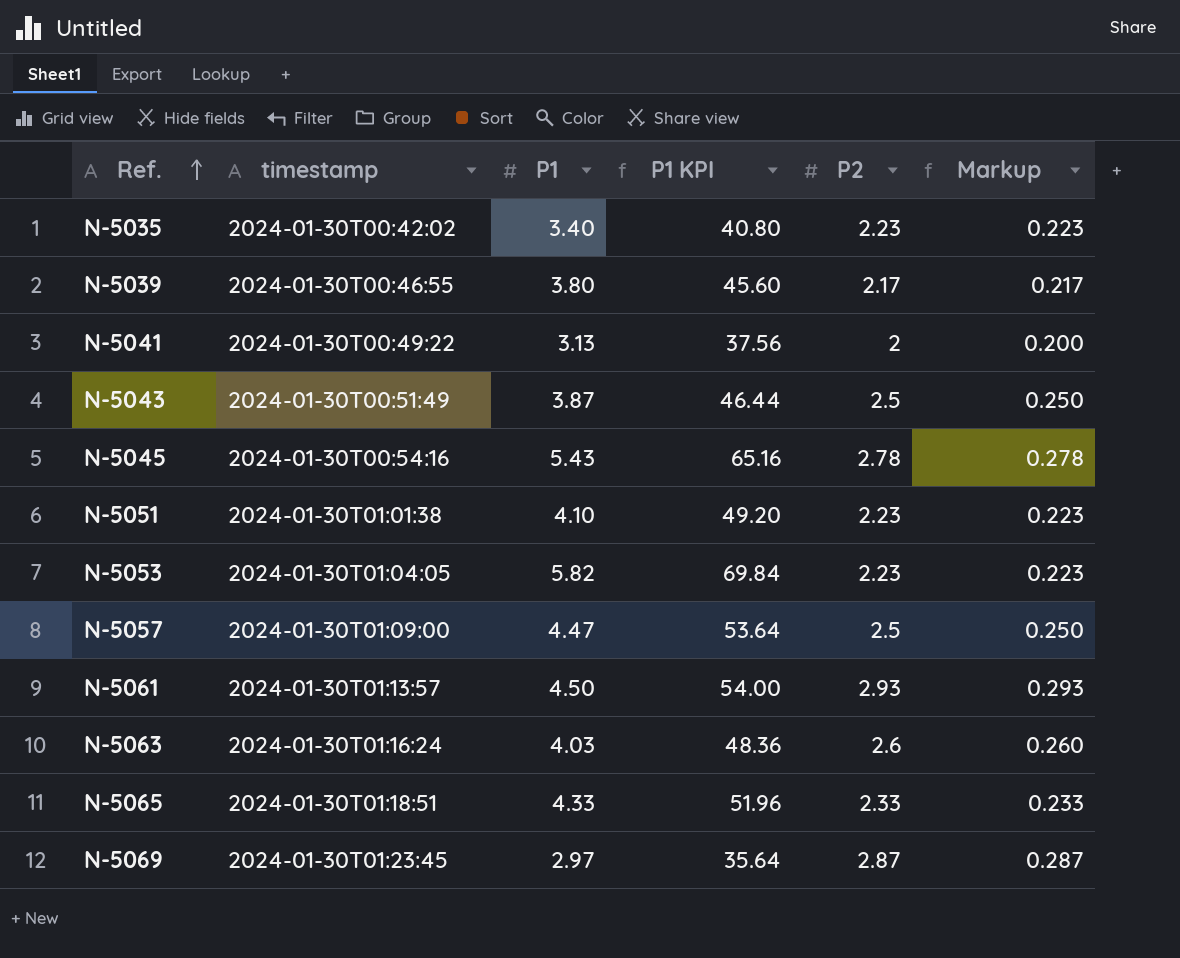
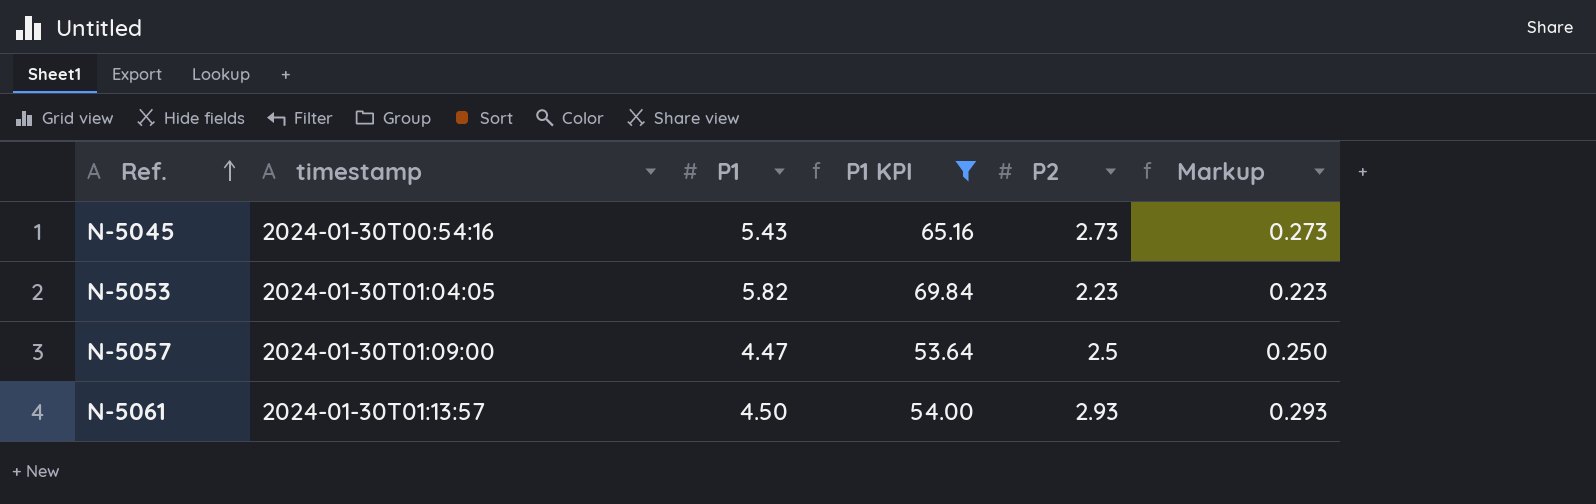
filter: none -> P1 KPI >= 53.64
N-5045 | P2: 2.78 -> 2.73
N-5045 | Markup: 0.278 -> 0.273

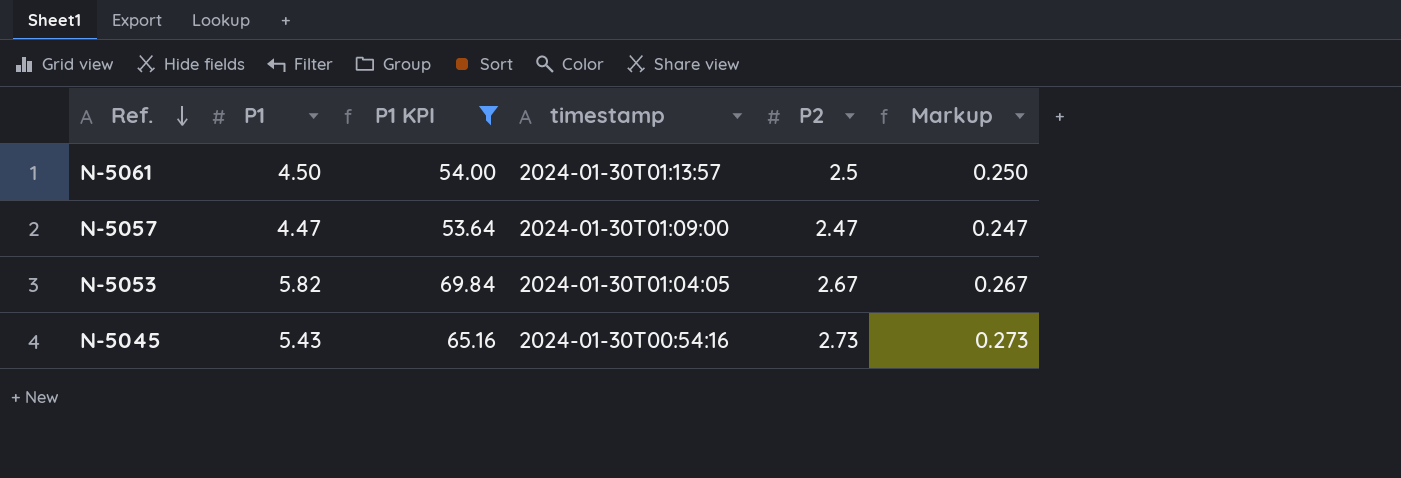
row order: Ref. ascending -> Ref. descending
column timestamp | position: 2 -> 4
N-5061 | P2: 2.93 -> 2.5
N-5061 | Markup: 0.293 -> 0.250
N-5057 | P2: 2.5 -> 2.47
N-5057 | Markup: 0.250 -> 0.247
N-5053 | P2: 2.23 -> 2.67
N-5053 | Markup: 0.223 -> 0.267

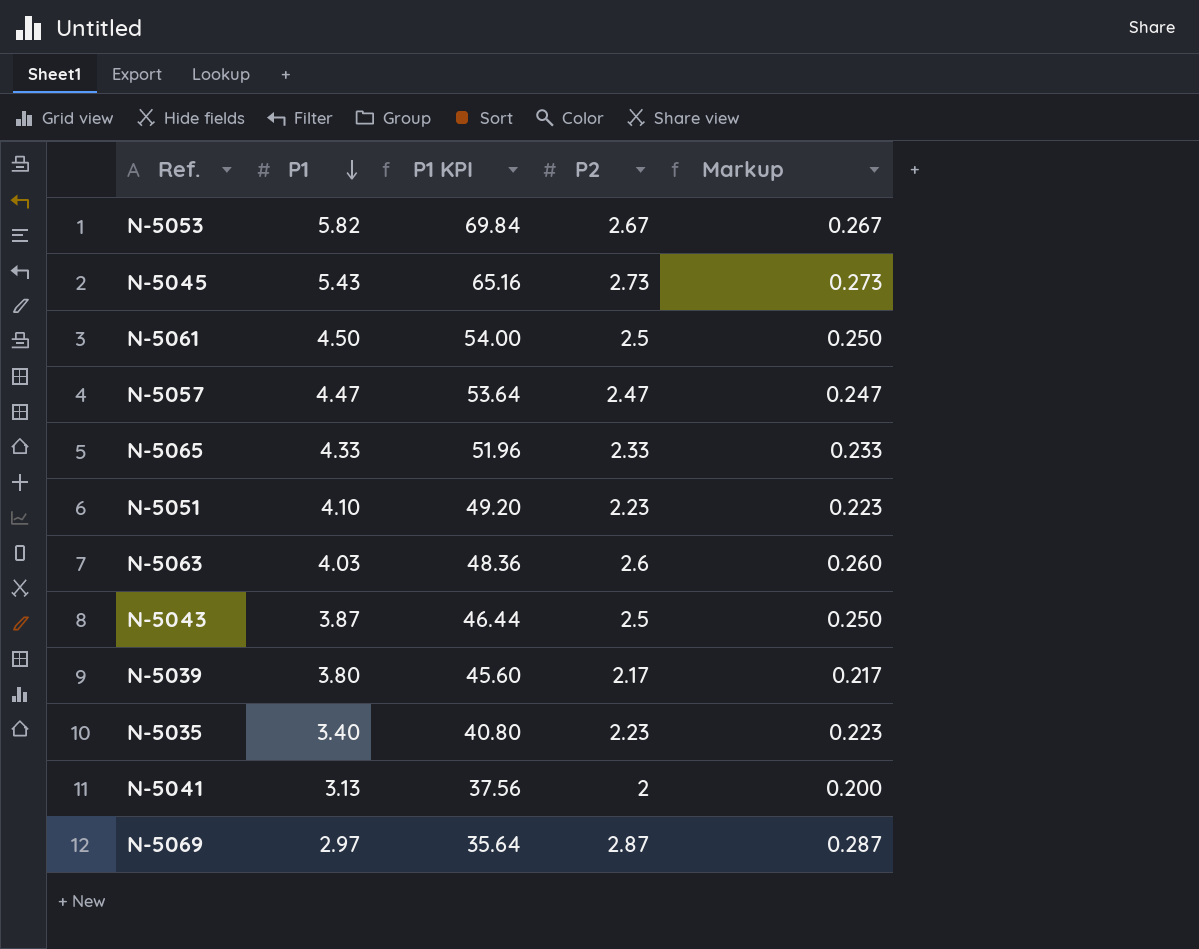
filter: P1 KPI >= 53.64 -> none
row order: Ref. descending -> P1 descending
column timestamp | position: 4 -> none

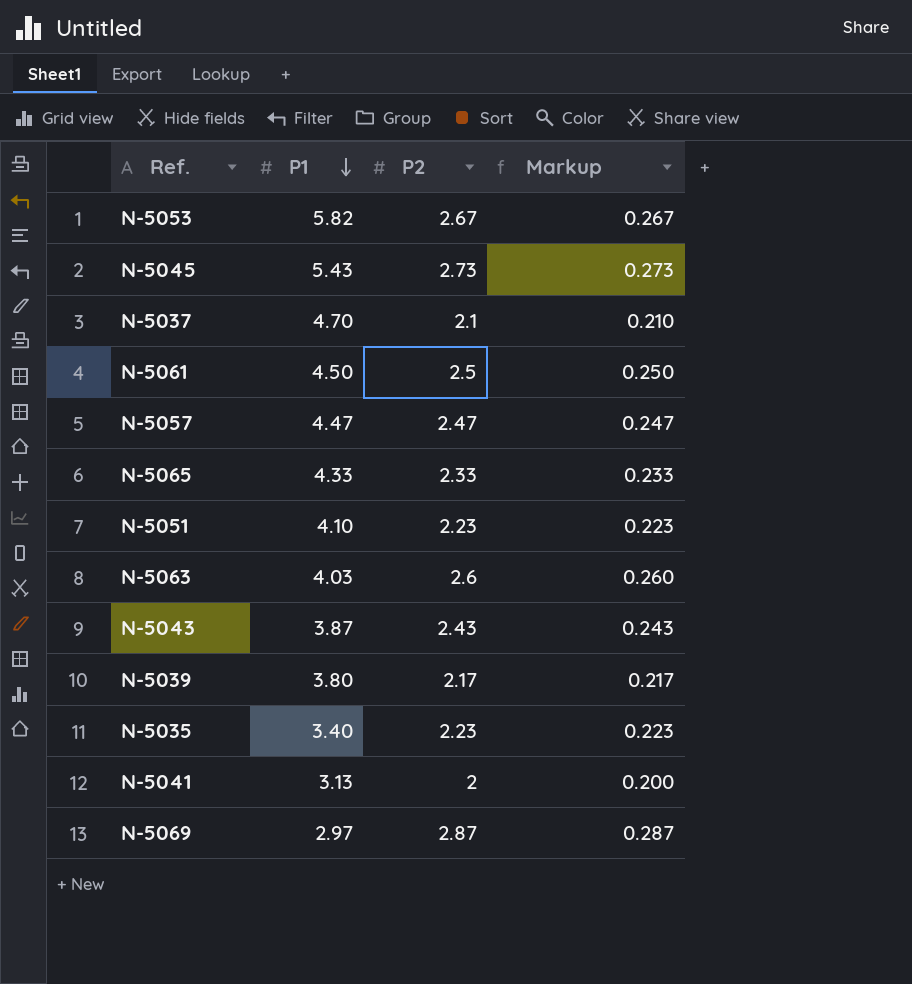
column P1 KPI | formula: [P1] * 12 -> none
row N-5037: none -> 4.70 | 2.1 | 0.210
N-5043 | P2: 2.5 -> 2.43
N-5043 | Markup: 0.250 -> 0.243

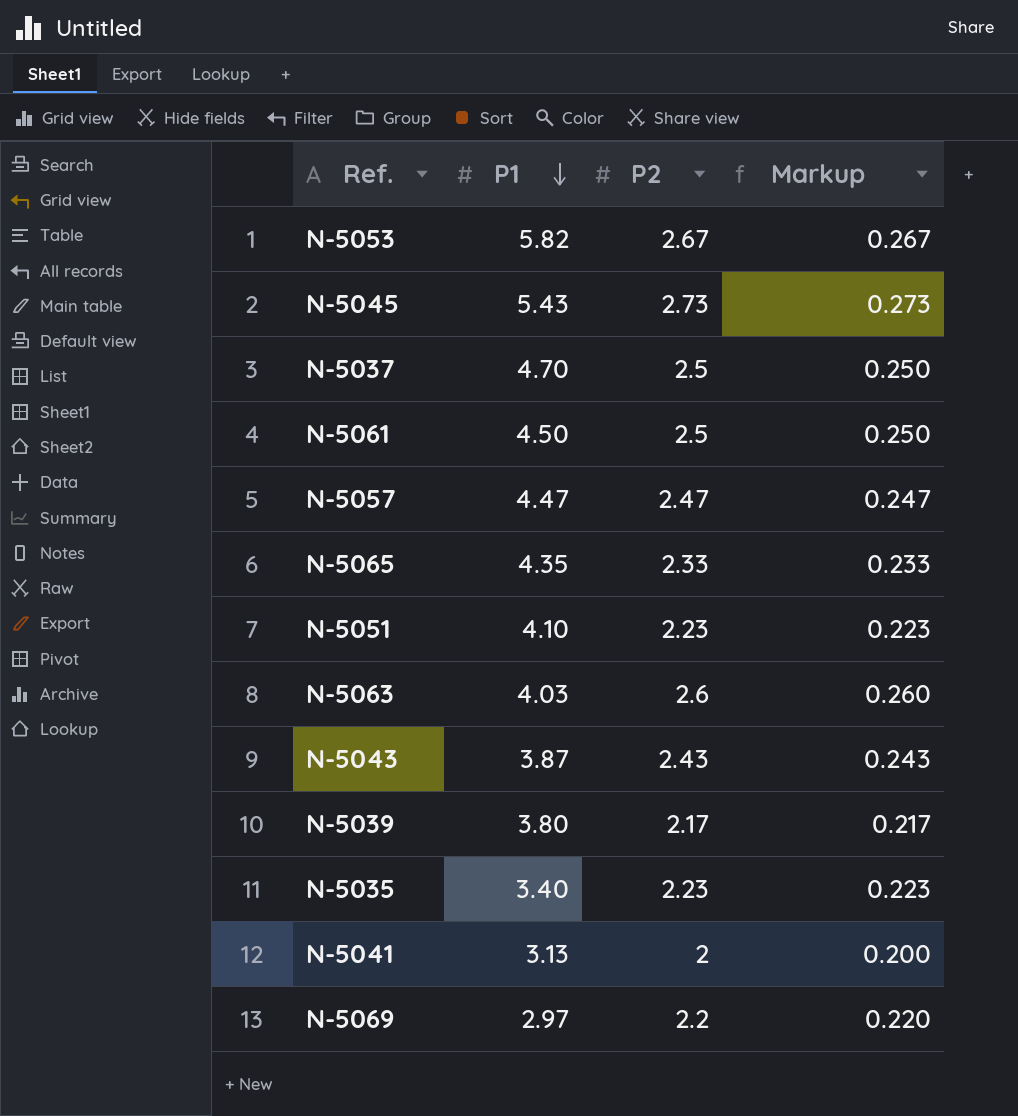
N-5037 | P2: 2.1 -> 2.5
N-5037 | Markup: 0.210 -> 0.250
N-5065 | P1: 4.33 -> 4.35
N-5069 | P2: 2.87 -> 2.2
N-5069 | Markup: 0.287 -> 0.220

